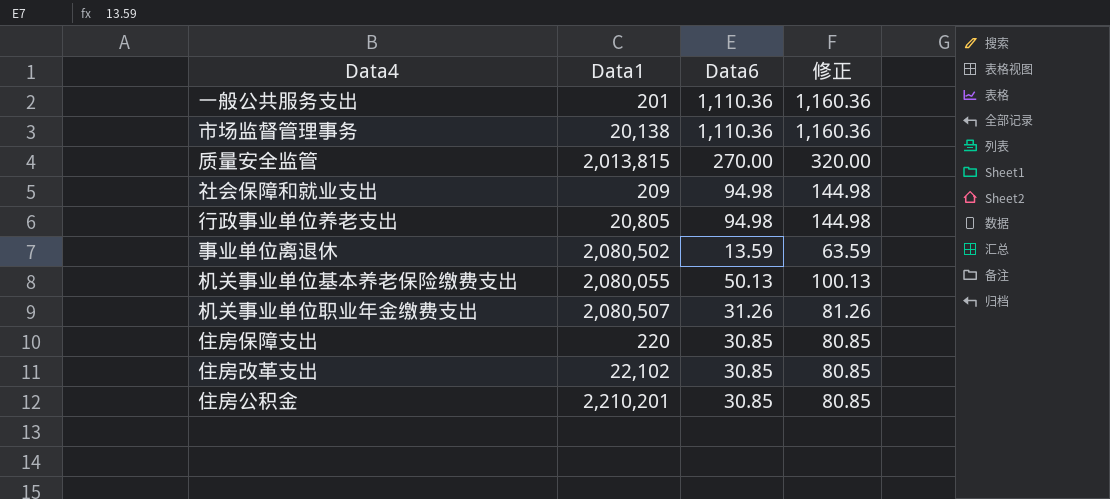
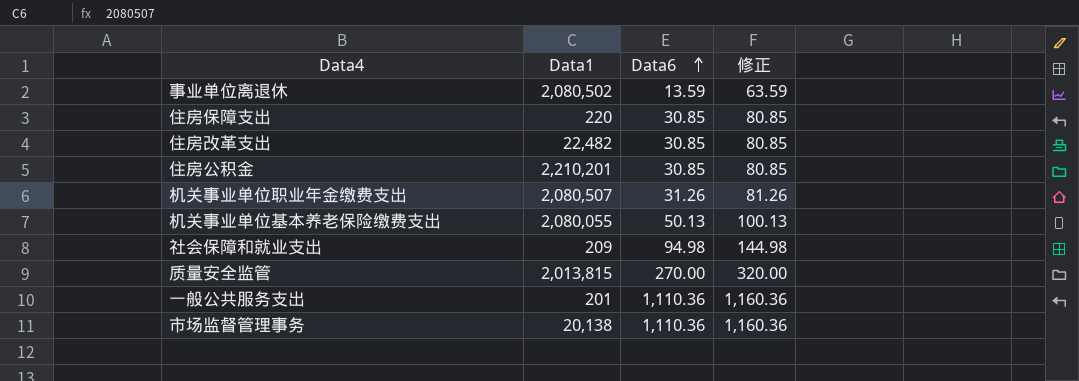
row order: none -> Data6 ascending
row 行政事业单位养老支出: 20,805 | 94.98 | 144.98 -> none
住房改革支出 | Data1: 22,102 -> 22,482

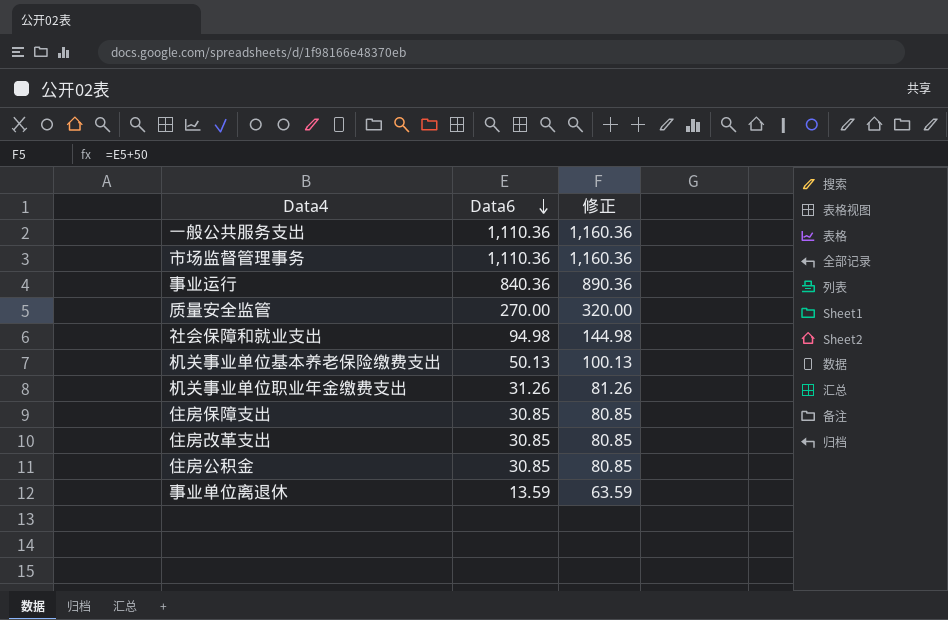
row order: Data6 ascending -> Data6 descending
column Data1 | position: 2 -> none
row 事业运行: none -> 840.36 | 890.36

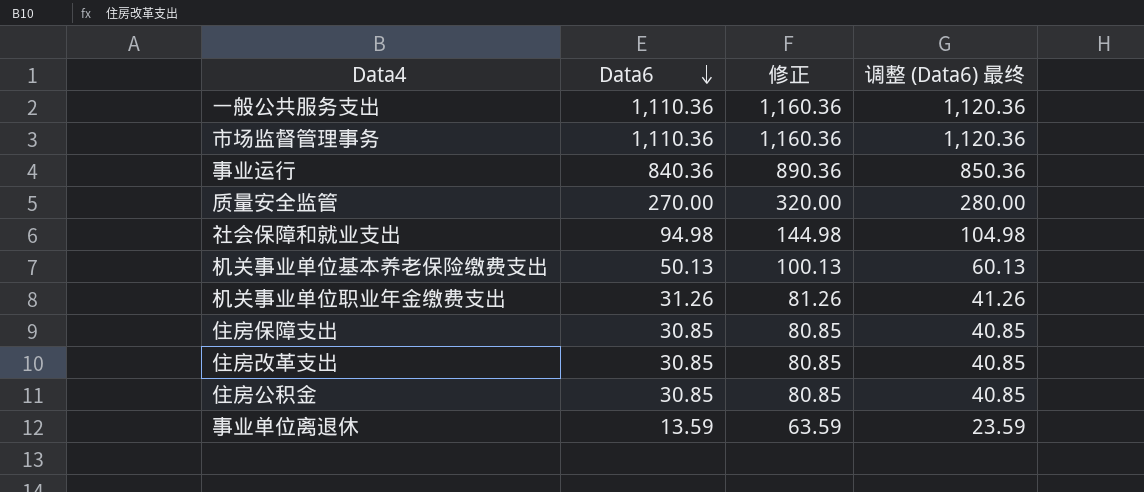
column 调整 (Data6) 最终 | formula: none -> [Data6] + 10

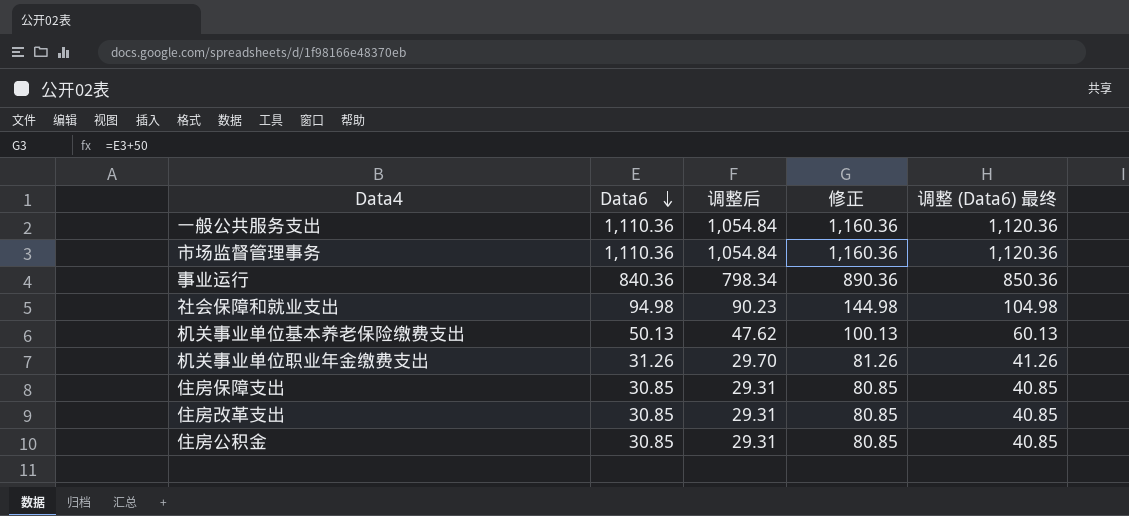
column 调整后 | formula: none -> [Data6] * 0.95
row 质量安全监管: 270.00 | 320.00 | 280.00 -> none
row 事业单位离退休: 13.59 | 63.59 | 23.59 -> none

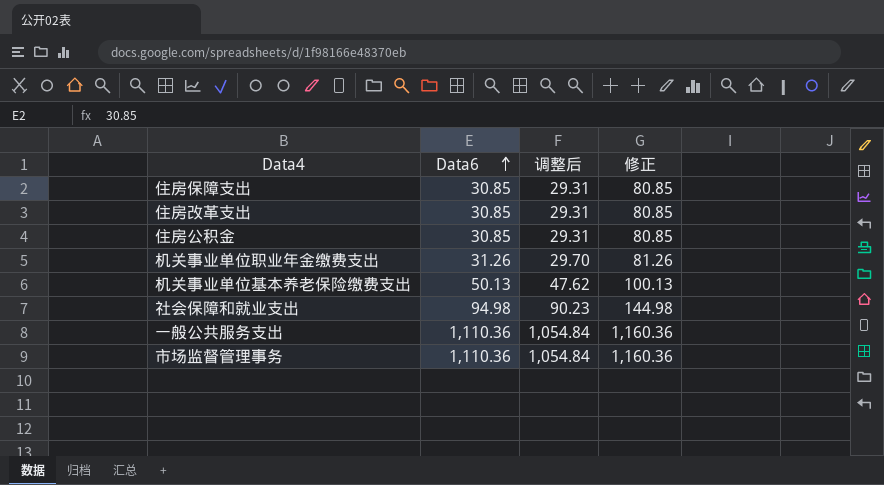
row order: Data6 descending -> Data6 ascending
column 调整 (Data6) 最终 | formula: [Data6] + 10 -> none
row 事业运行: 840.36 | 798.34 | 890.36 | 850.36 -> none

